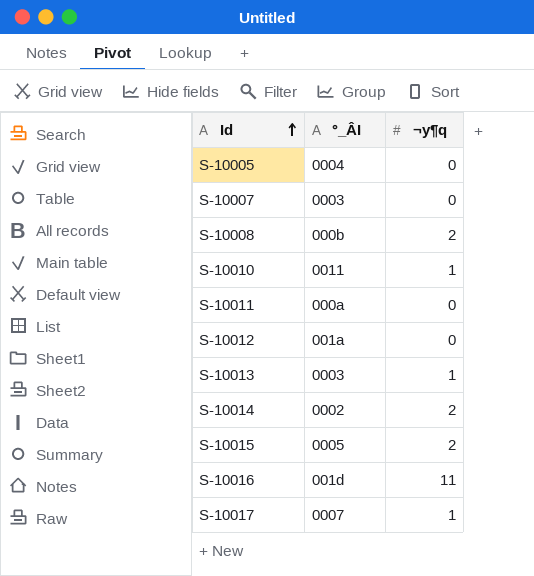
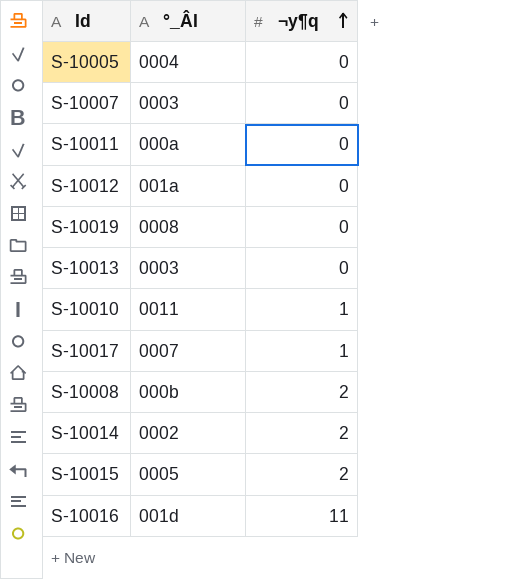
row order: Id ascending -> ¬y¶q ascending
row S-10019: none -> 0008 | 0
S-10013 | ¬y¶q: 1 -> 0

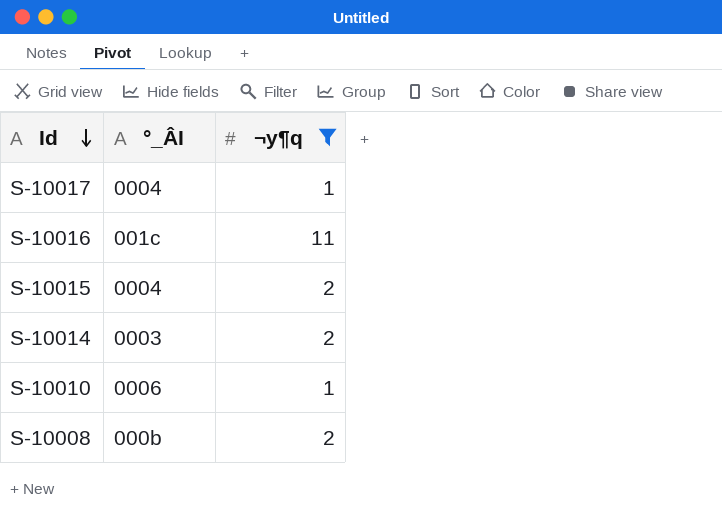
filter: none -> ¬y¶q != 0
row order: ¬y¶q ascending -> Id descending
S-10017 | °_ÂI: 0007 -> 0004
S-10016 | °_ÂI: 001d -> 001c
S-10015 | °_ÂI: 0005 -> 0004
S-10014 | °_ÂI: 0002 -> 0003
S-10010 | °_ÂI: 0011 -> 0006

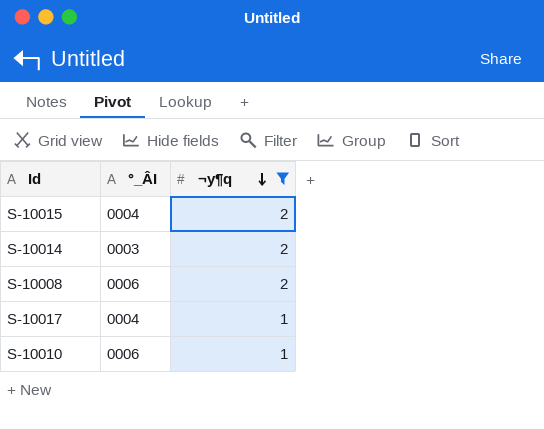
row order: Id descending -> ¬y¶q descending
row S-10016: 001c | 11 -> none
S-10008 | °_ÂI: 000b -> 0006

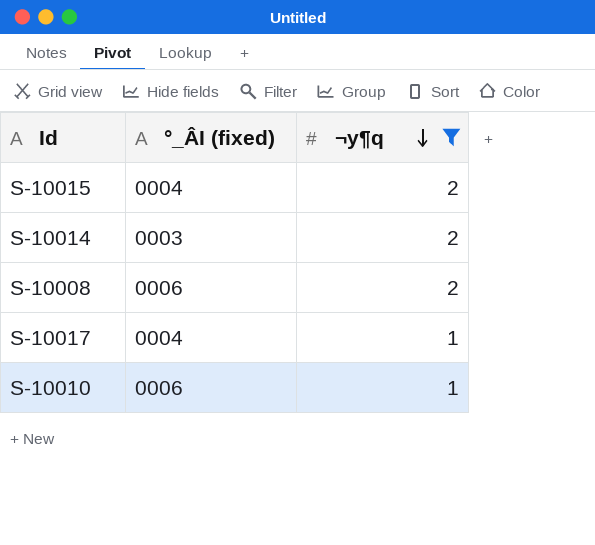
column name: °_ÂI -> °_ÂI (fixed)

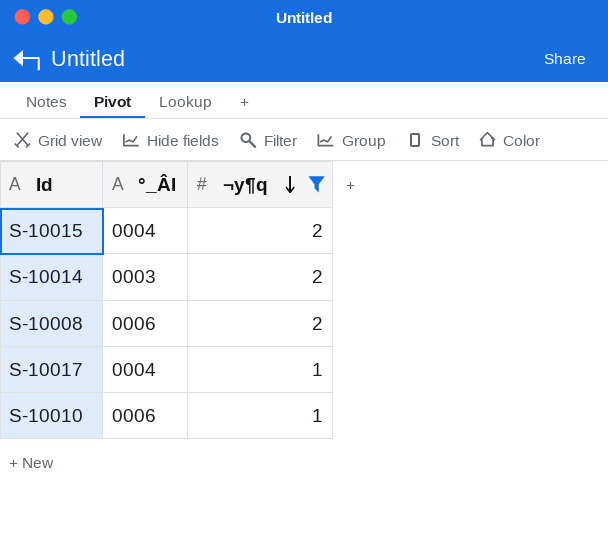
column name: °_ÂI (fixed) -> °_ÂI

